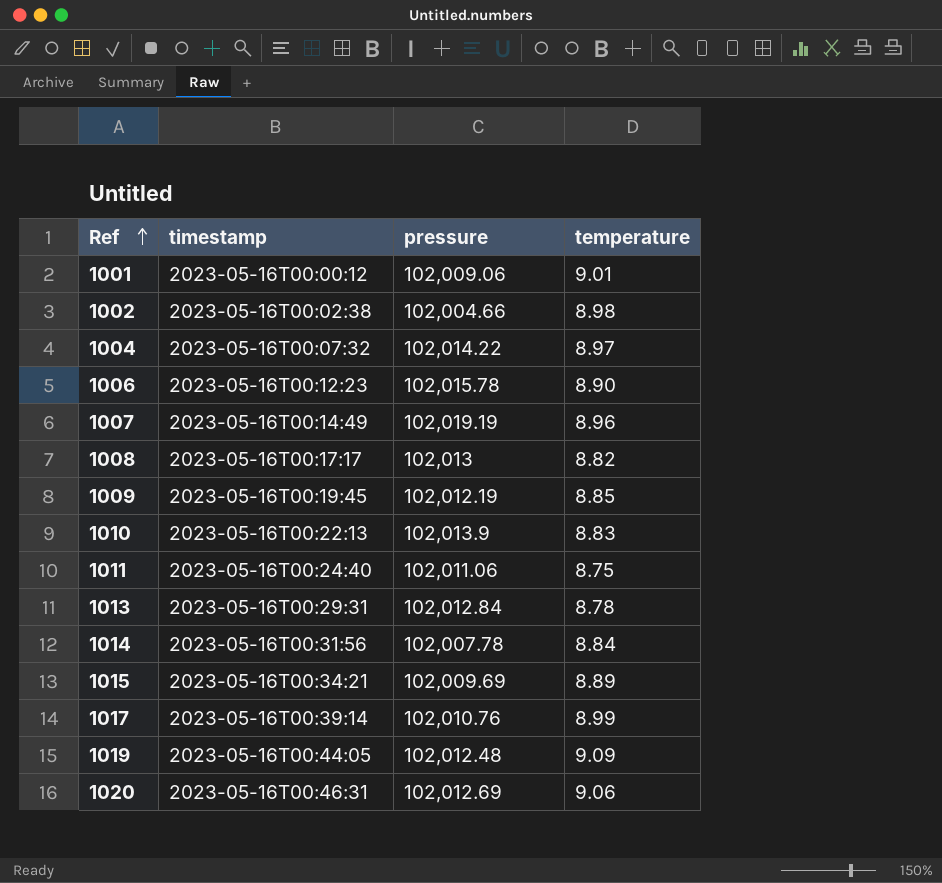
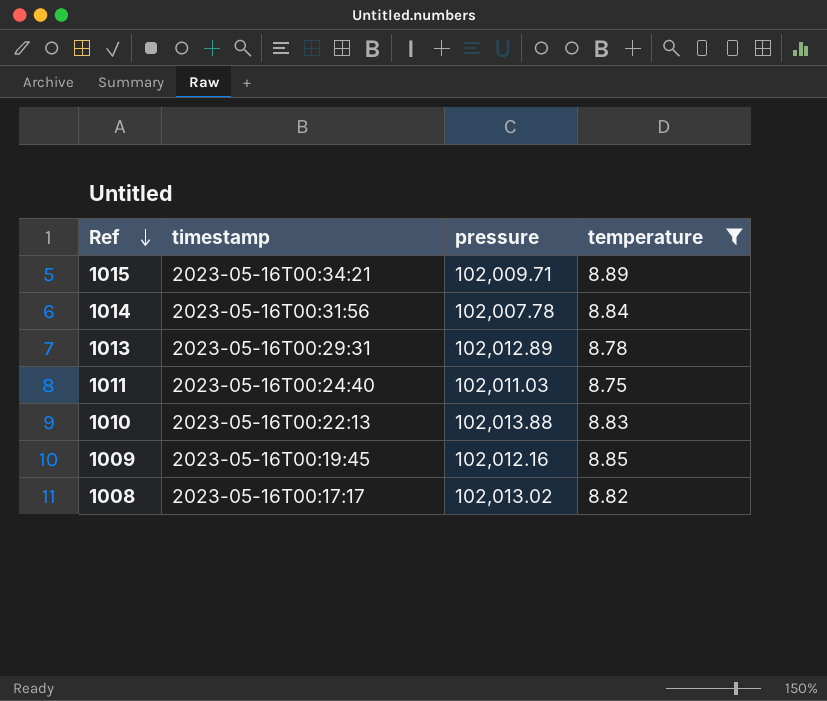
filter: none -> temperature <= 8.89
row order: Ref ascending -> Ref descending
1015 | pressure: 102,009.69 -> 102,009.71
1013 | pressure: 102,012.84 -> 102,012.89
1011 | pressure: 102,011.06 -> 102,011.03
1010 | pressure: 102,013.9 -> 102,013.88
1009 | pressure: 102,012.19 -> 102,012.16
1008 | pressure: 102,013 -> 102,013.02

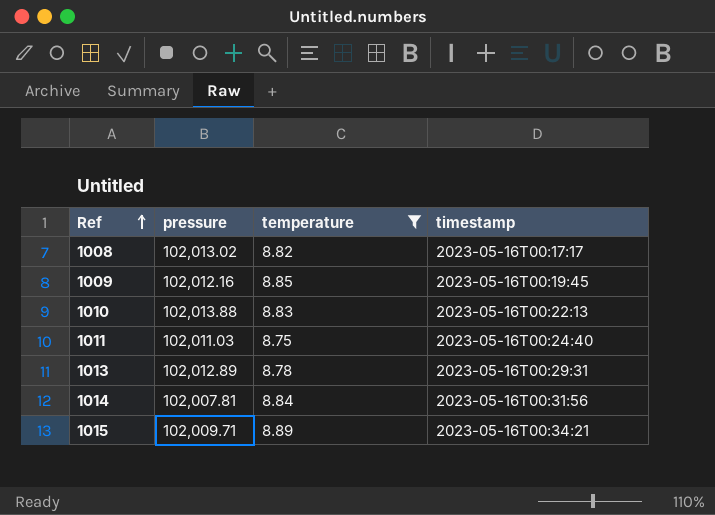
row order: Ref descending -> Ref ascending
column timestamp | position: 2 -> 4
1014 | pressure: 102,007.78 -> 102,007.81

